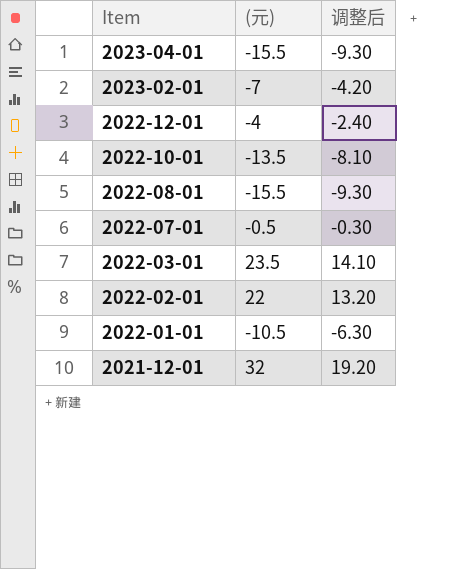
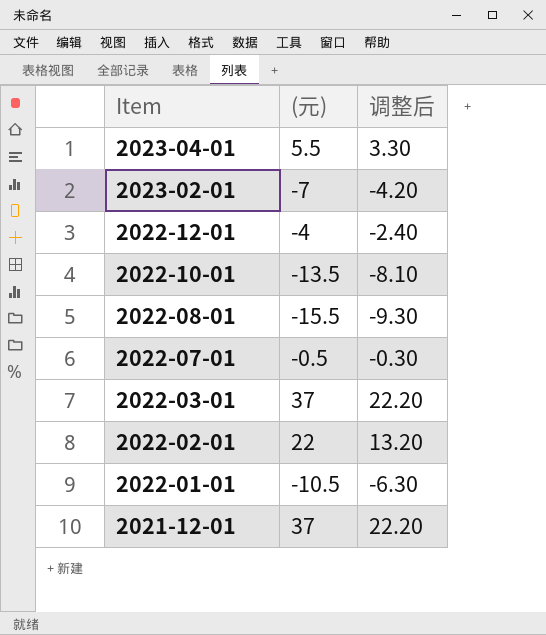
2023-04-01 | (元): -15.5 -> 5.5
2023-04-01 | 调整后: -9.30 -> 3.30
2022-03-01 | (元): 23.5 -> 37
2022-03-01 | 调整后: 14.10 -> 22.20
2021-12-01 | (元): 32 -> 37
2021-12-01 | 调整后: 19.20 -> 22.20

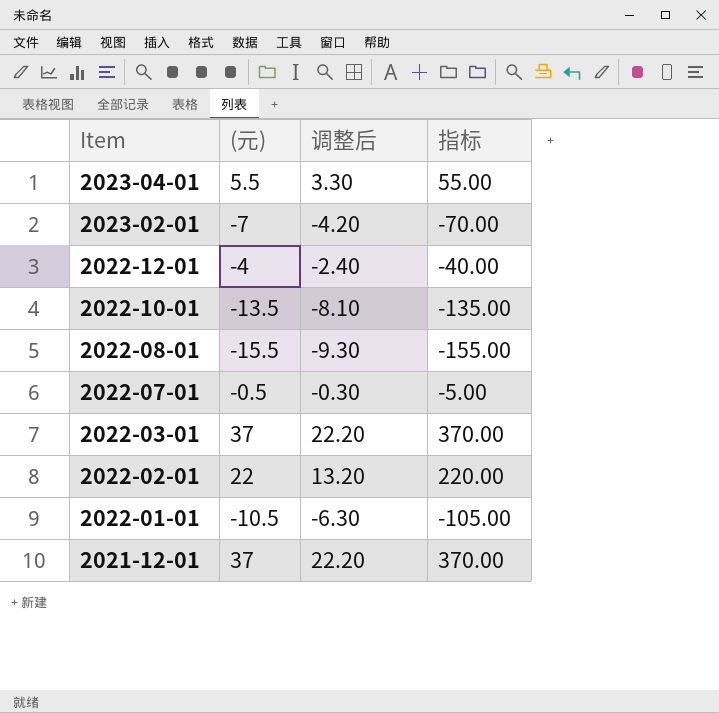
column 指标 | formula: none -> [(元)] * 10

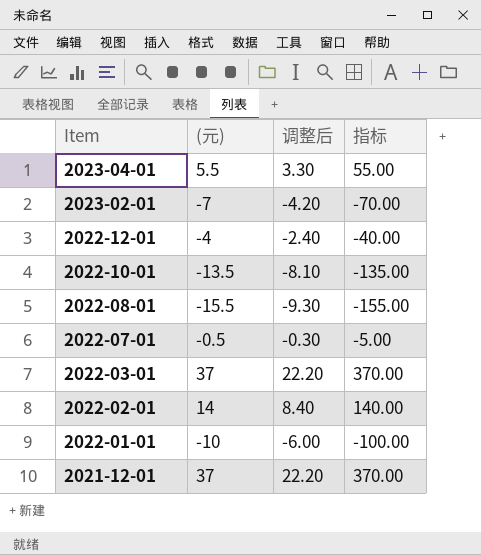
2022-02-01 | (元): 22 -> 14
2022-02-01 | 调整后: 13.20 -> 8.40
2022-02-01 | 指标: 220.00 -> 140.00
2022-01-01 | (元): -10.5 -> -10
2022-01-01 | 调整后: -6.30 -> -6.00
2022-01-01 | 指标: -105.00 -> -100.00

